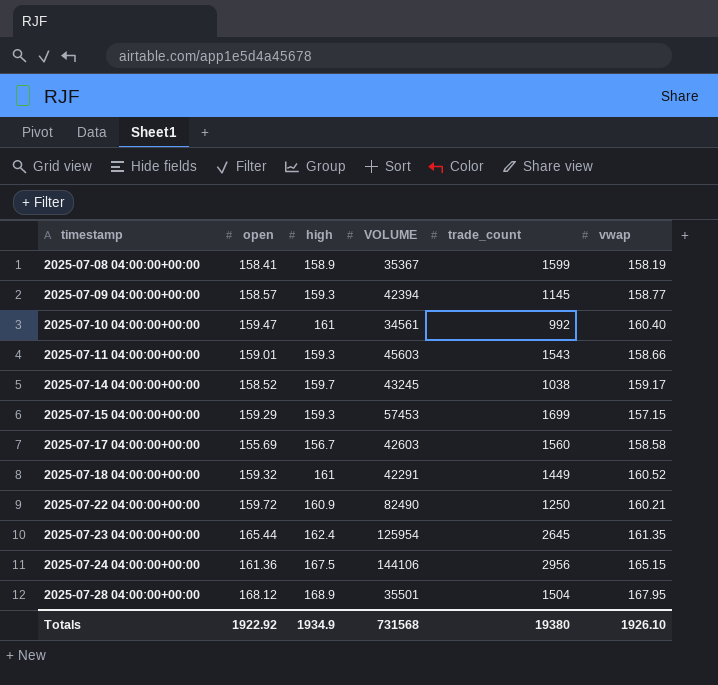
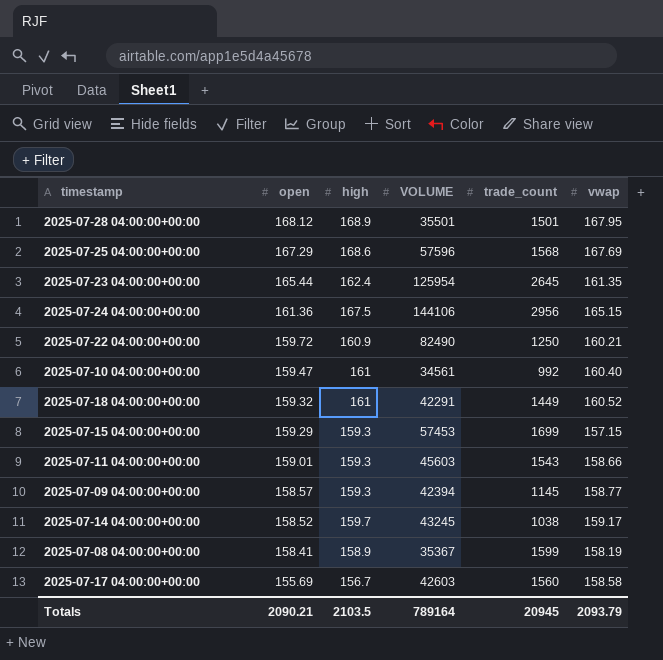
row order: timestamp ascending -> open descending
2025-07-28 04:00:00+00:00 | trade_count: 1504 -> 1501
row 2025-07-25 04:00:00+00:00: none -> 167.29 | 168.6 | 57596 | 1568 | 167.69
Totals | open: 1922.92 -> 2090.21
Totals | high: 1934.9 -> 2103.5
Totals | VOLUME: 731568 -> 789164
Totals | trade_count: 19380 -> 20945
Totals | vwap: 1926.10 -> 2093.79

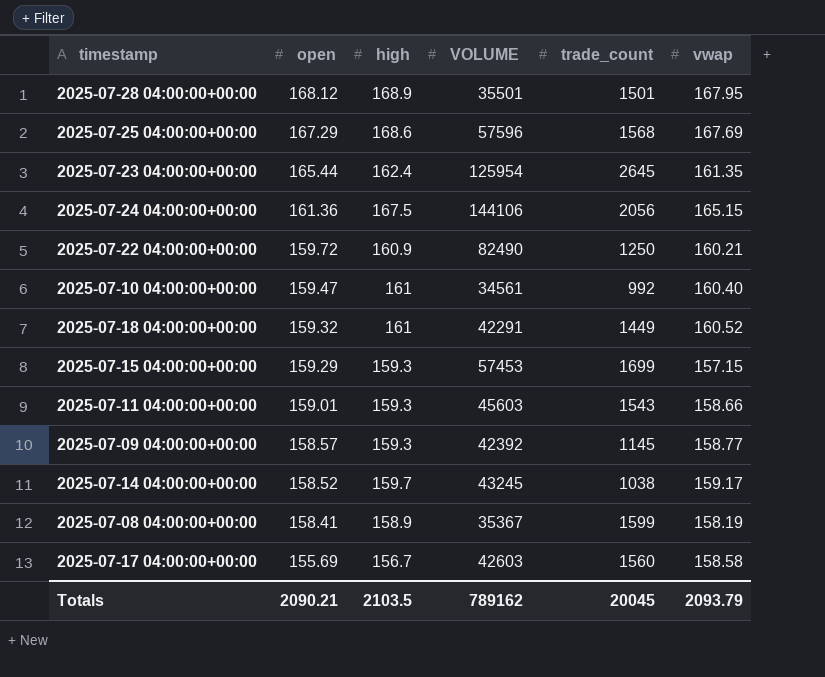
2025-07-24 04:00:00+00:00 | trade_count: 2956 -> 2056
2025-07-09 04:00:00+00:00 | VOLUME: 42394 -> 42392
Totals | VOLUME: 789164 -> 789162
Totals | trade_count: 20945 -> 20045

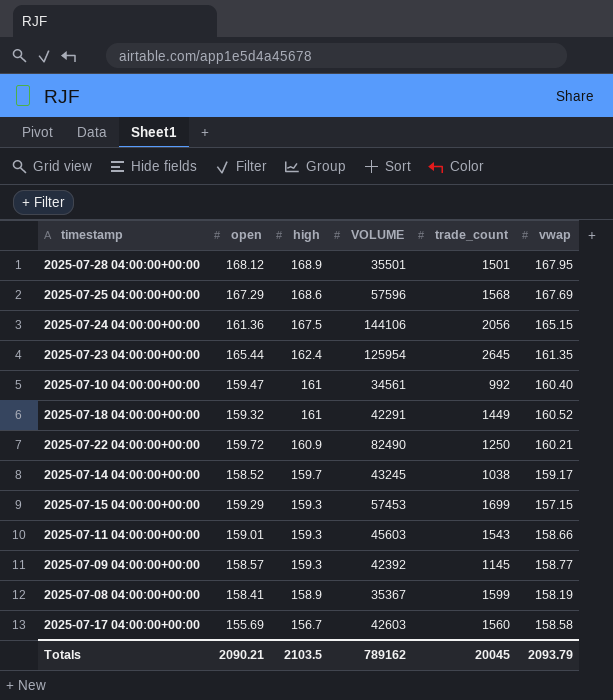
row order: open descending -> high descending

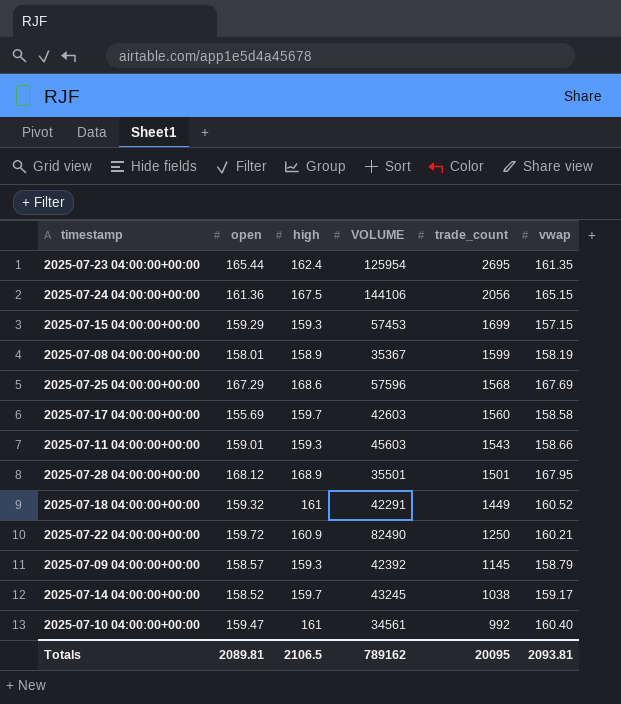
row order: high descending -> trade_count descending
2025-07-23 04:00:00+00:00 | trade_count: 2645 -> 2695
2025-07-08 04:00:00+00:00 | open: 158.41 -> 158.01
2025-07-17 04:00:00+00:00 | high: 156.7 -> 159.7
2025-07-09 04:00:00+00:00 | vwap: 158.77 -> 158.79
Totals | open: 2090.21 -> 2089.81
Totals | high: 2103.5 -> 2106.5
Totals | trade_count: 20045 -> 20095
Totals | vwap: 2093.79 -> 2093.81

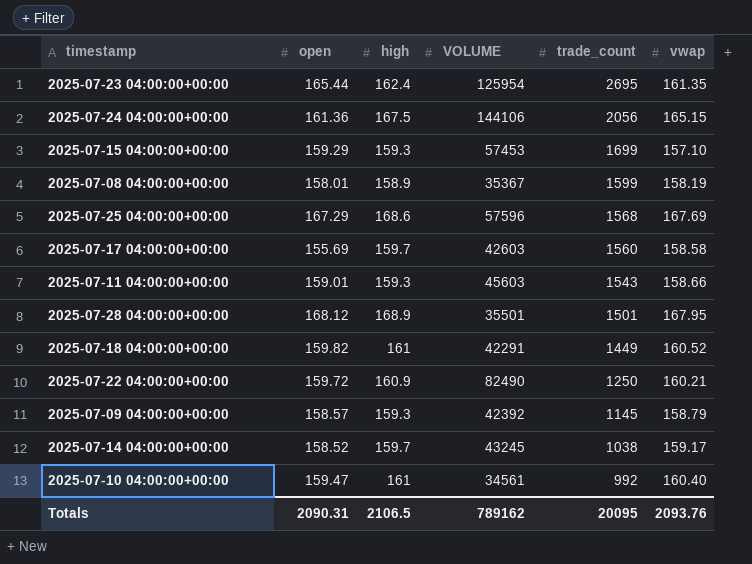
2025-07-15 04:00:00+00:00 | vwap: 157.15 -> 157.10
2025-07-18 04:00:00+00:00 | open: 159.32 -> 159.82
Totals | open: 2089.81 -> 2090.31
Totals | vwap: 2093.81 -> 2093.76

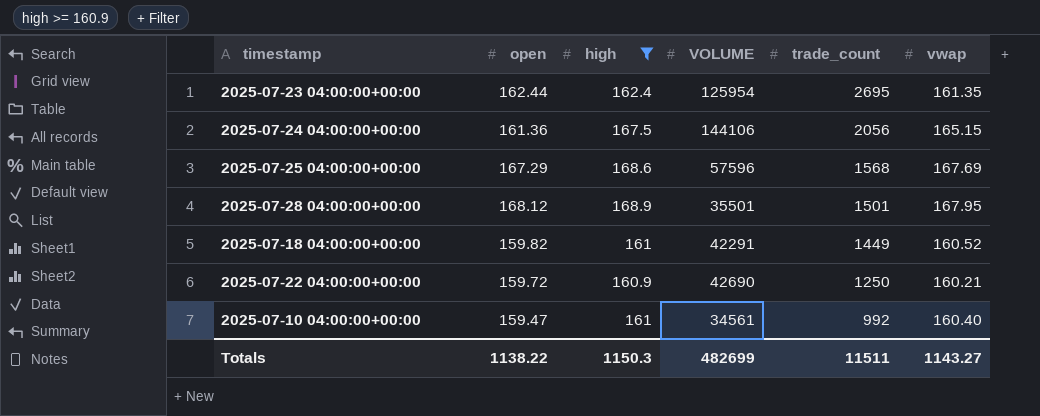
filter: none -> high >= 160.9
2025-07-23 04:00:00+00:00 | open: 165.44 -> 162.44
2025-07-22 04:00:00+00:00 | VOLUME: 82490 -> 42690
Totals | open: 2090.31 -> 1138.22
Totals | high: 2106.5 -> 1150.3
Totals | VOLUME: 789162 -> 482699
Totals | trade_count: 20095 -> 11511
Totals | vwap: 2093.76 -> 1143.27

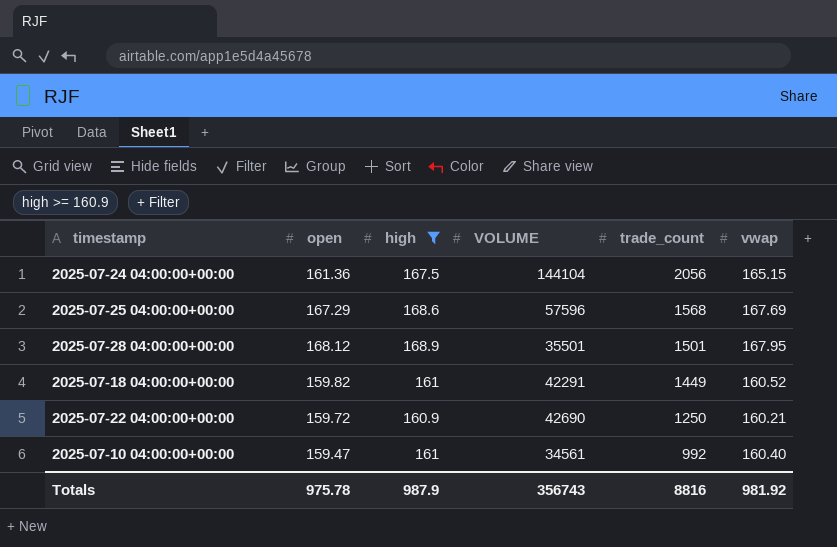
row 2025-07-23 04:00:00+00:00: 162.44 | 162.4 | 125954 | 2695 | 161.35 -> none
2025-07-24 04:00:00+00:00 | VOLUME: 144106 -> 144104
Totals | open: 1138.22 -> 975.78
Totals | high: 1150.3 -> 987.9
Totals | VOLUME: 482699 -> 356743
Totals | trade_count: 11511 -> 8816
Totals | vwap: 1143.27 -> 981.92

